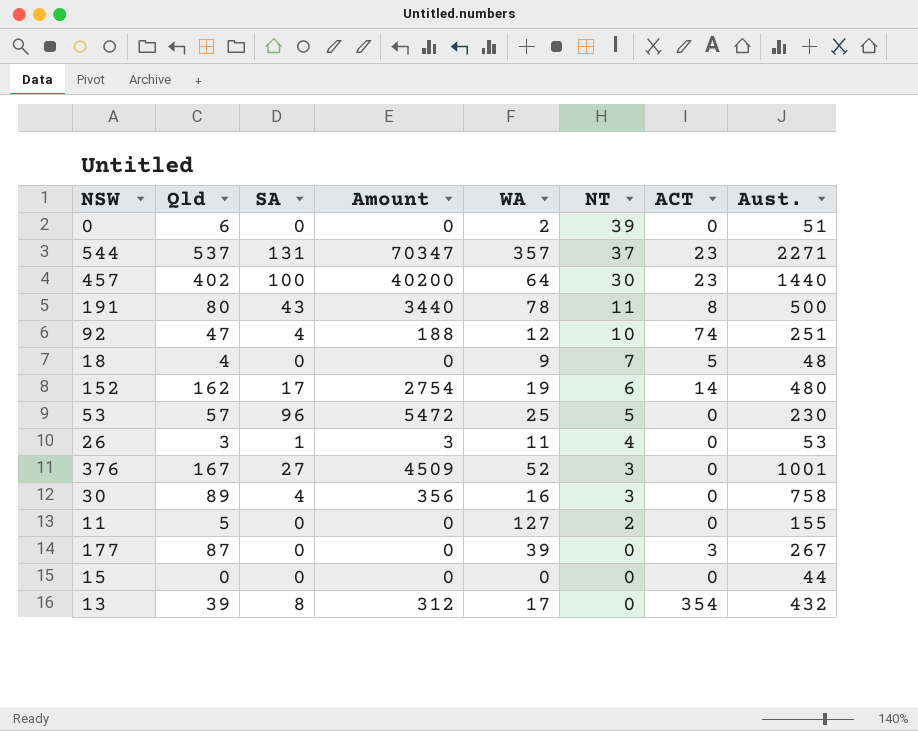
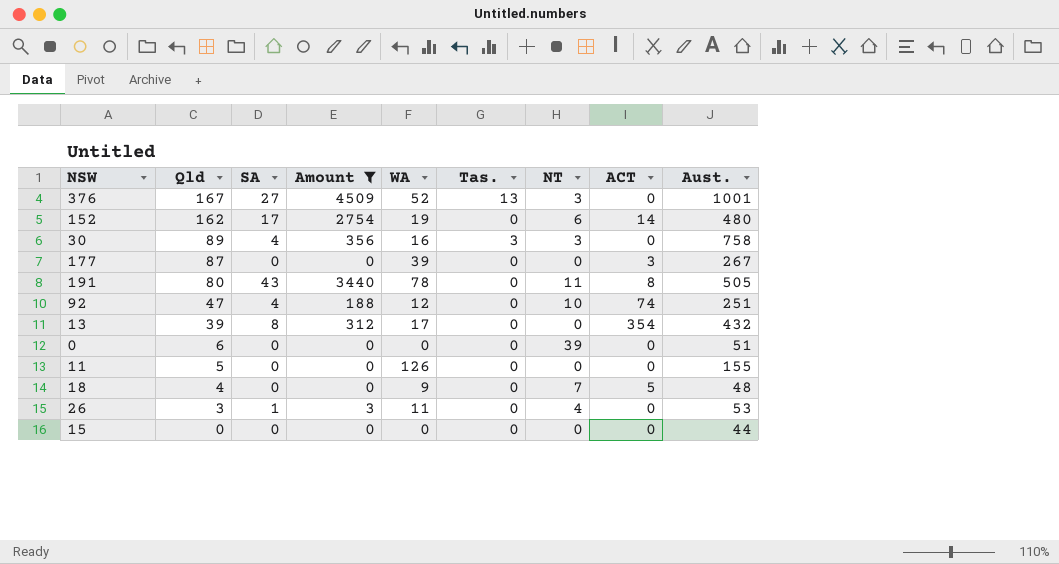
filter: none -> Amount <= 4509
row order: NT descending -> Qld descending
column Tas. | position: none -> 6
191 | Aust.: 500 -> 505
0 | WA: 2 -> 0
11 | WA: 127 -> 126
11 | NT: 2 -> 0

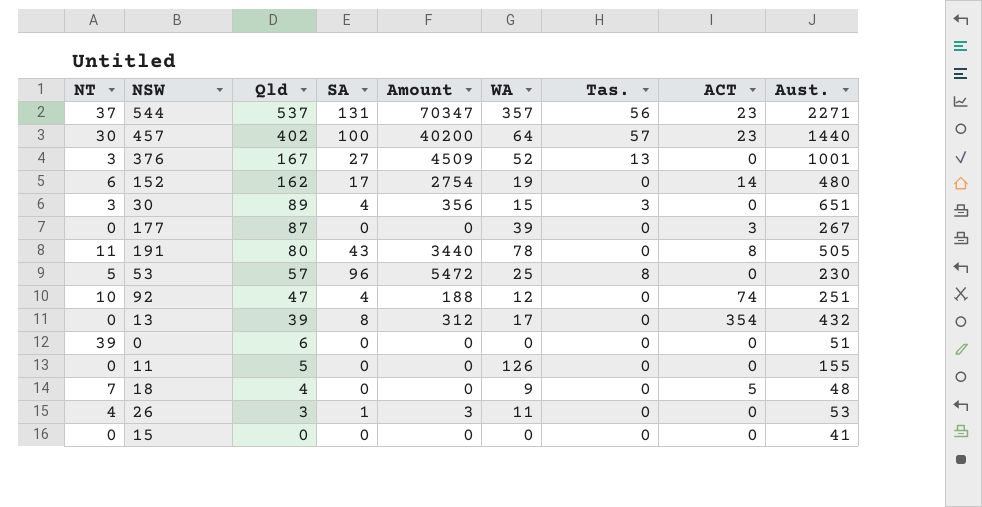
filter: Amount <= 4509 -> none
column NT | position: 7 -> 1
30 | WA: 16 -> 15
30 | Aust.: 758 -> 651
15 | Aust.: 44 -> 41

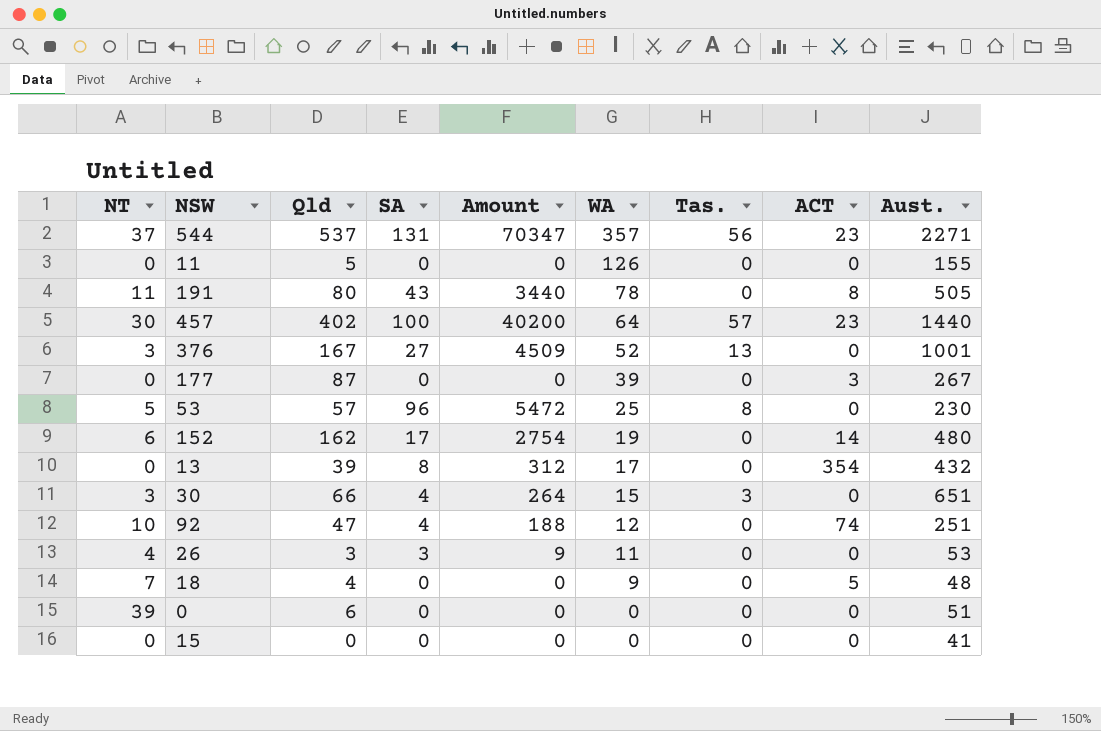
row order: Qld descending -> WA descending
30 | Qld: 89 -> 66
30 | Amount: 356 -> 264
26 | SA: 1 -> 3
26 | Amount: 3 -> 9

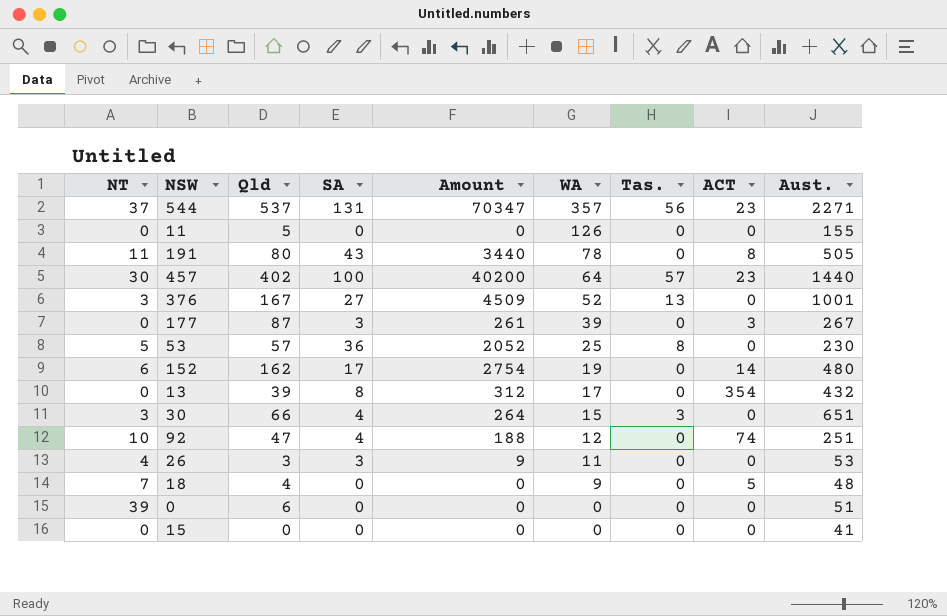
177 | SA: 0 -> 3
177 | Amount: 0 -> 261
53 | SA: 96 -> 36
53 | Amount: 5472 -> 2052

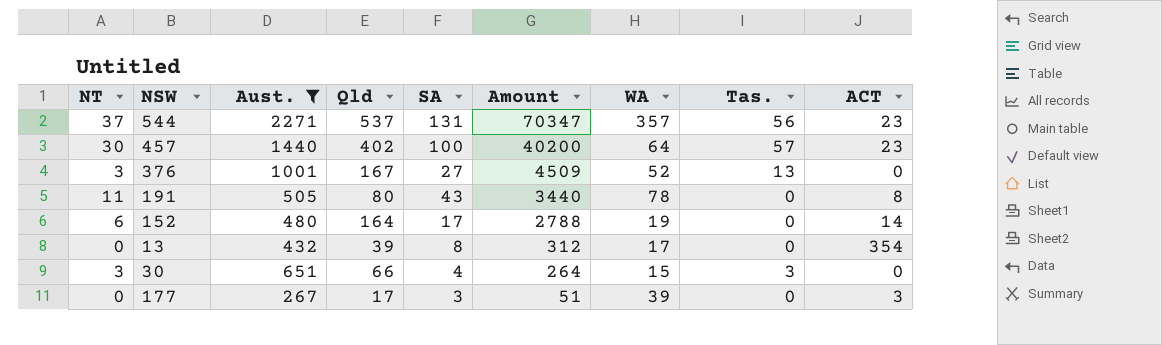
filter: none -> Aust. >= 267
row order: WA descending -> Amount descending
column Aust. | position: 9 -> 3
152 | Qld: 162 -> 164
152 | Amount: 2754 -> 2788
177 | Qld: 87 -> 17
177 | Amount: 261 -> 51

